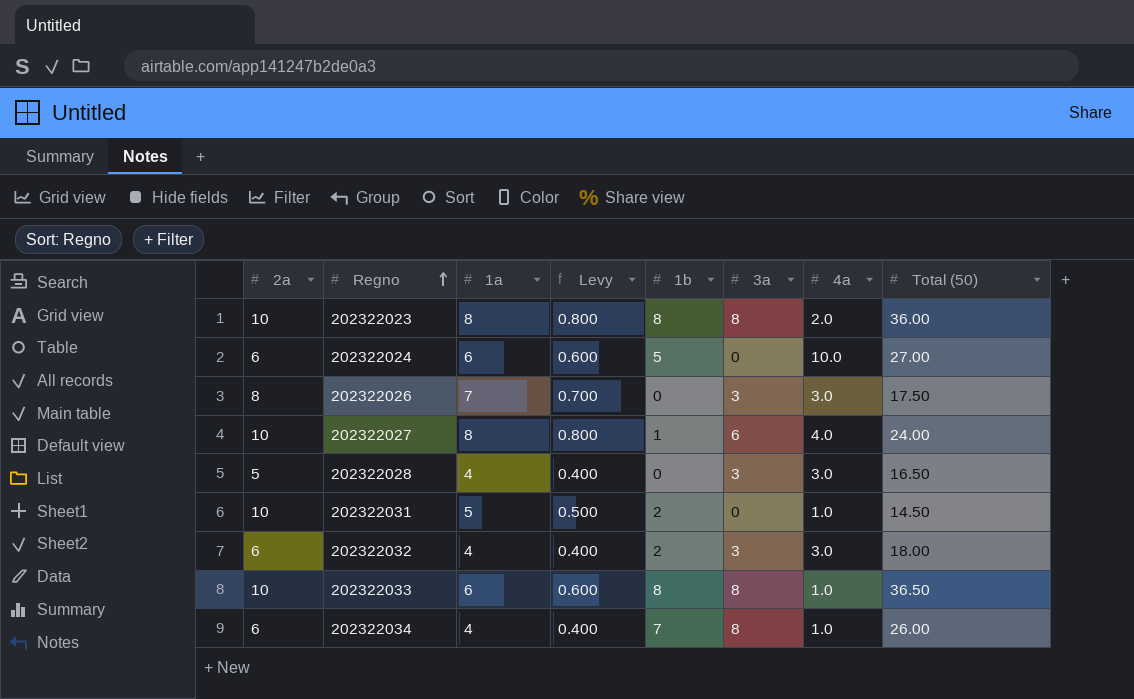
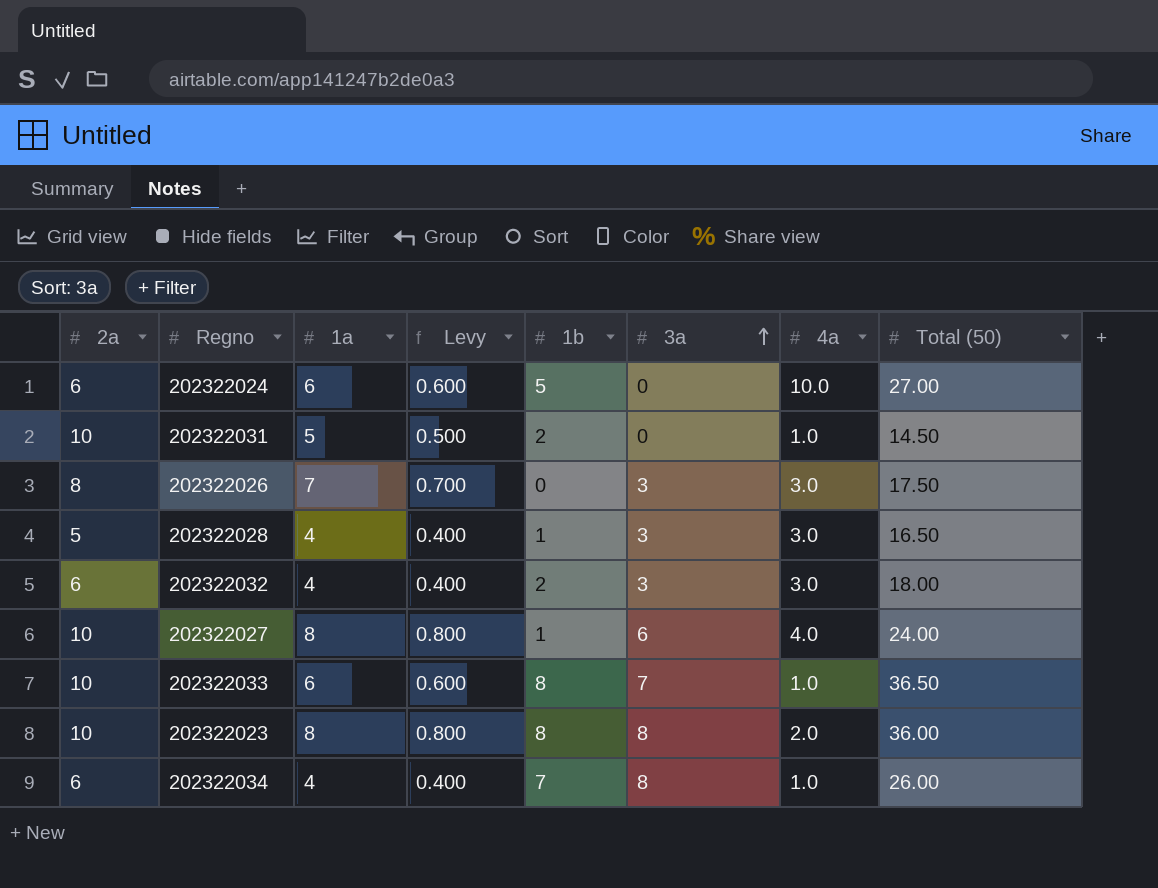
row order: Regno ascending -> 3a ascending
202322028 | 1b: 0 -> 1
202322033 | 3a: 8 -> 7

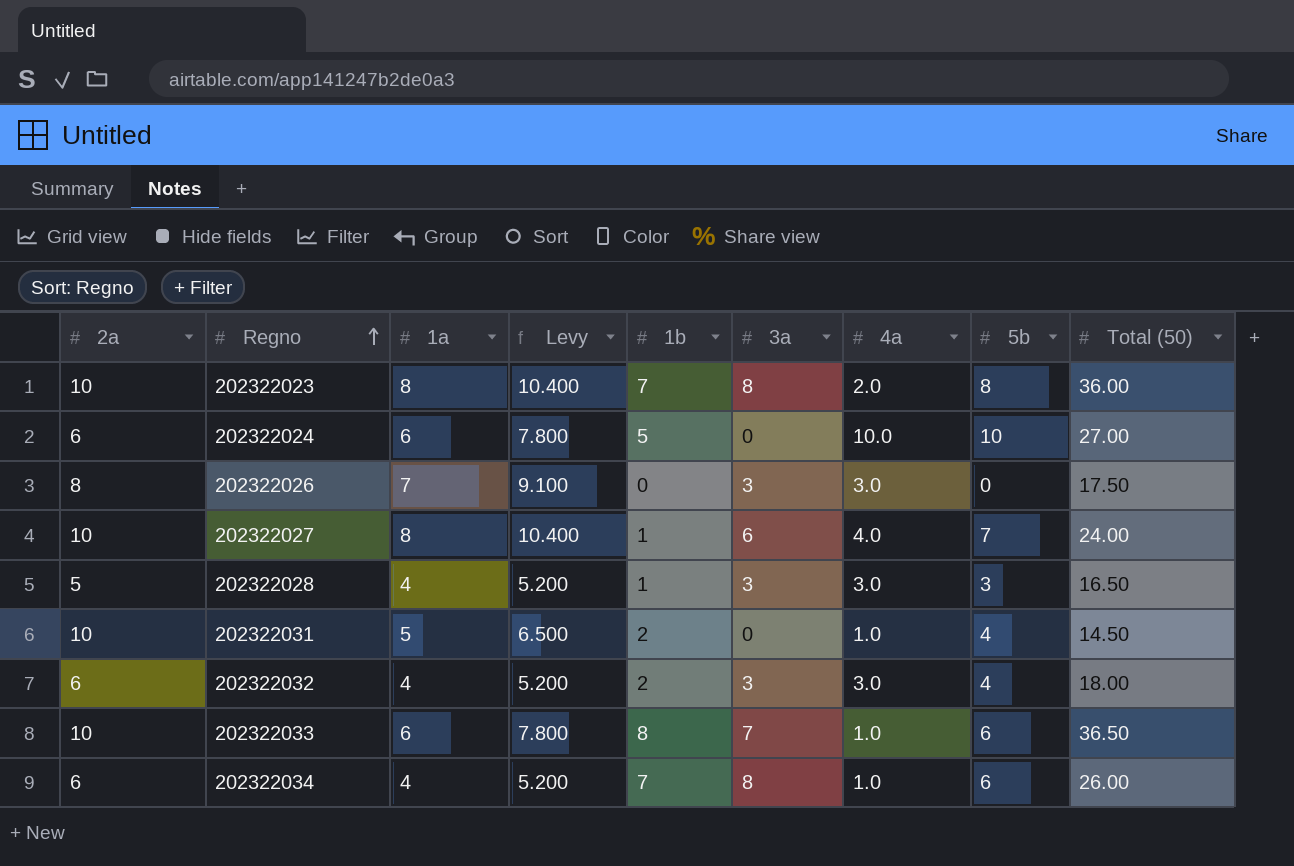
row order: 3a ascending -> Regno ascending
column Levy | formula: [1a] * 0.1 -> [1a] * 1.3
column 5b | position: none -> 8
202322023 | 1b: 8 -> 7

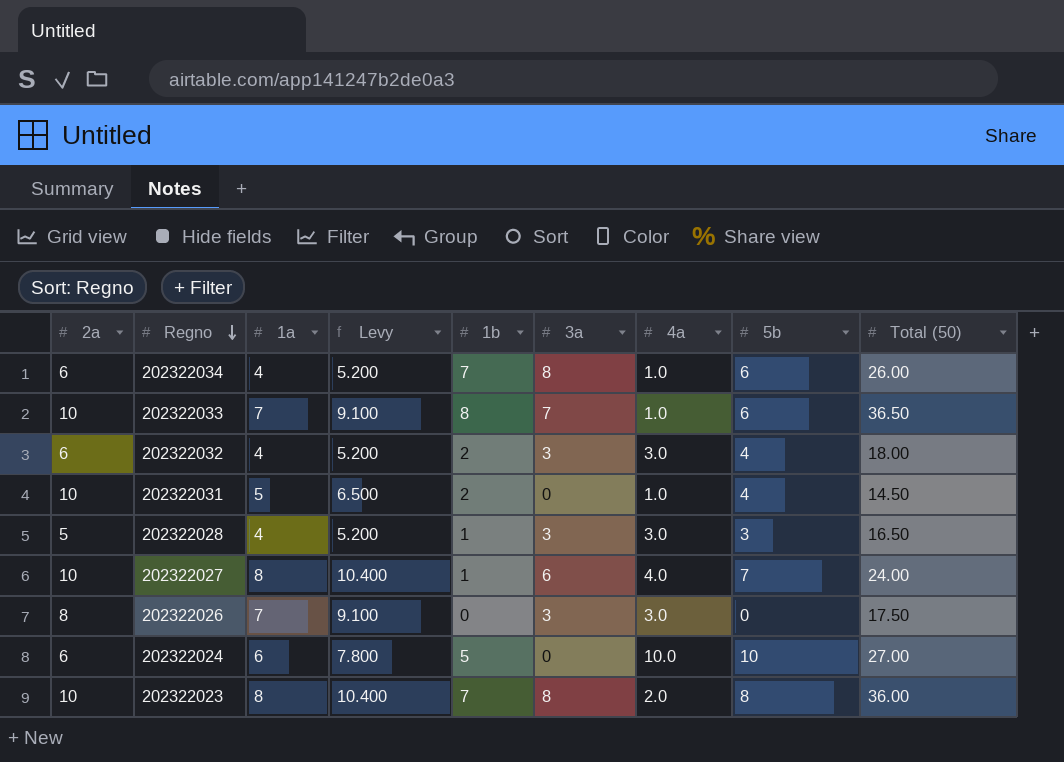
row order: Regno ascending -> Regno descending
202322033 | 1a: 6 -> 7
202322033 | Levy: 7.800 -> 9.100

